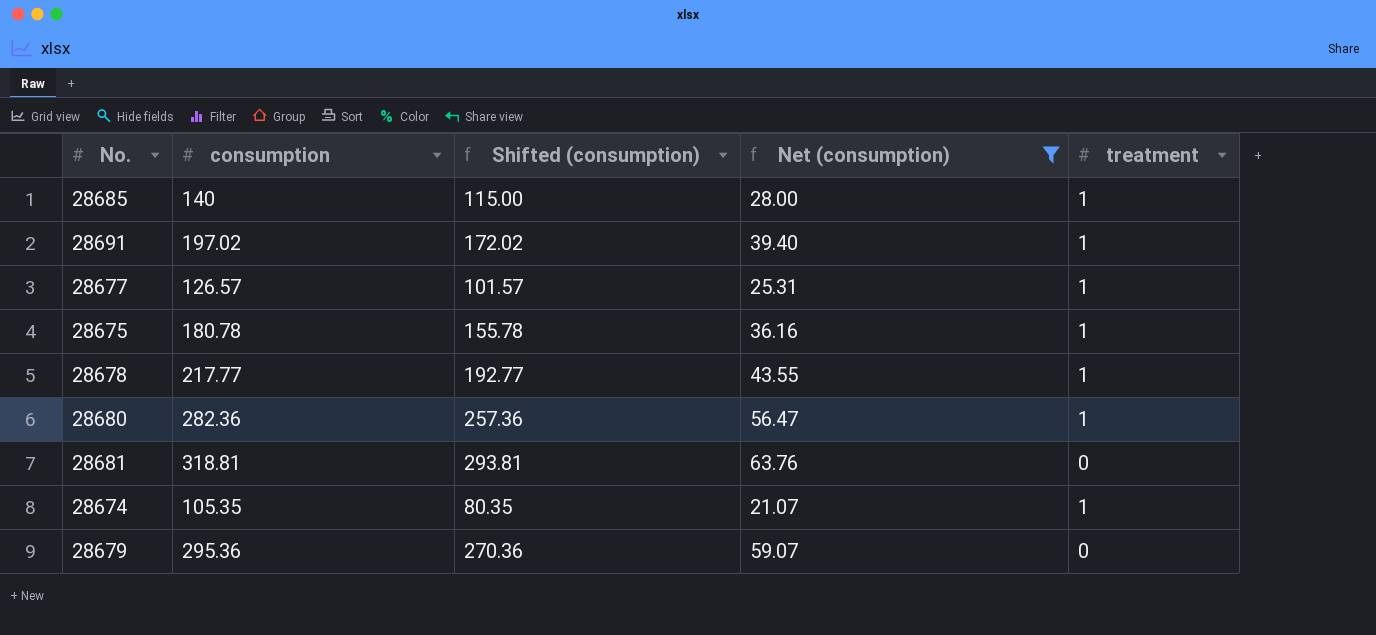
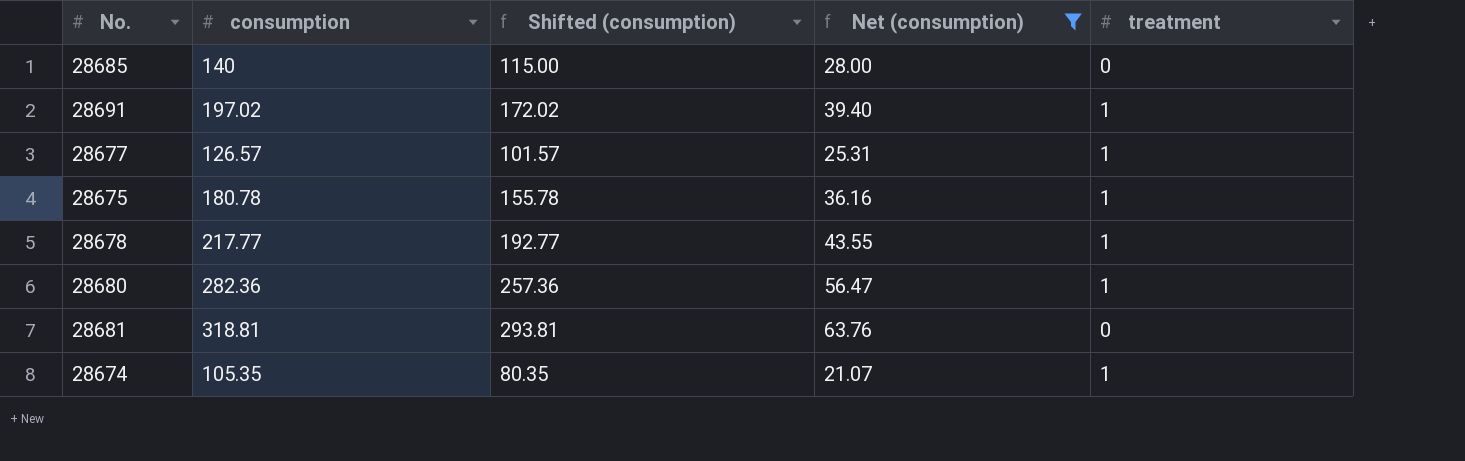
row 28679: 295.36 | 270.36 | 59.07 | 0 -> none
28685 | treatment: 1 -> 0

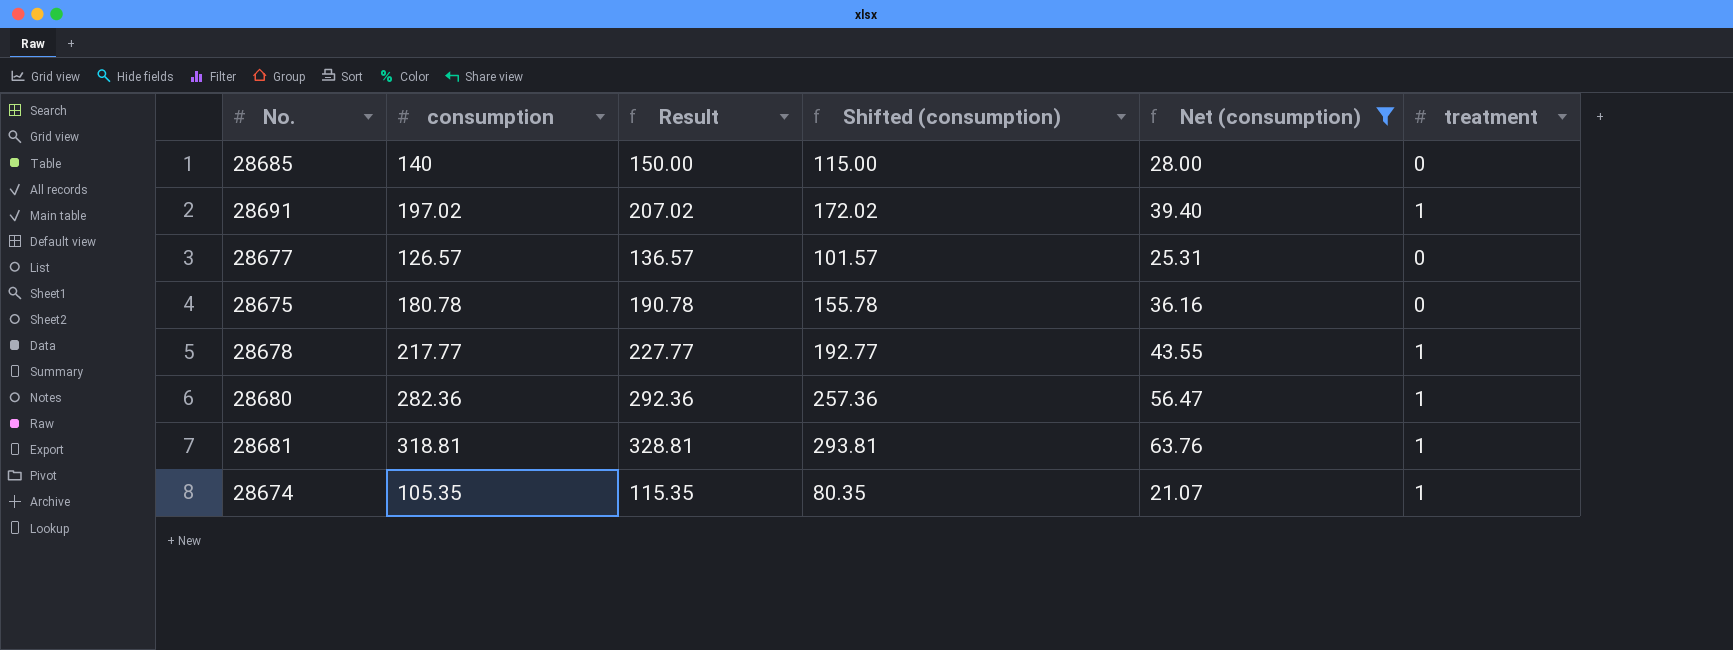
column Result | formula: none -> [consumption] + 10
28677 | treatment: 1 -> 0
28675 | treatment: 1 -> 0
28681 | treatment: 0 -> 1

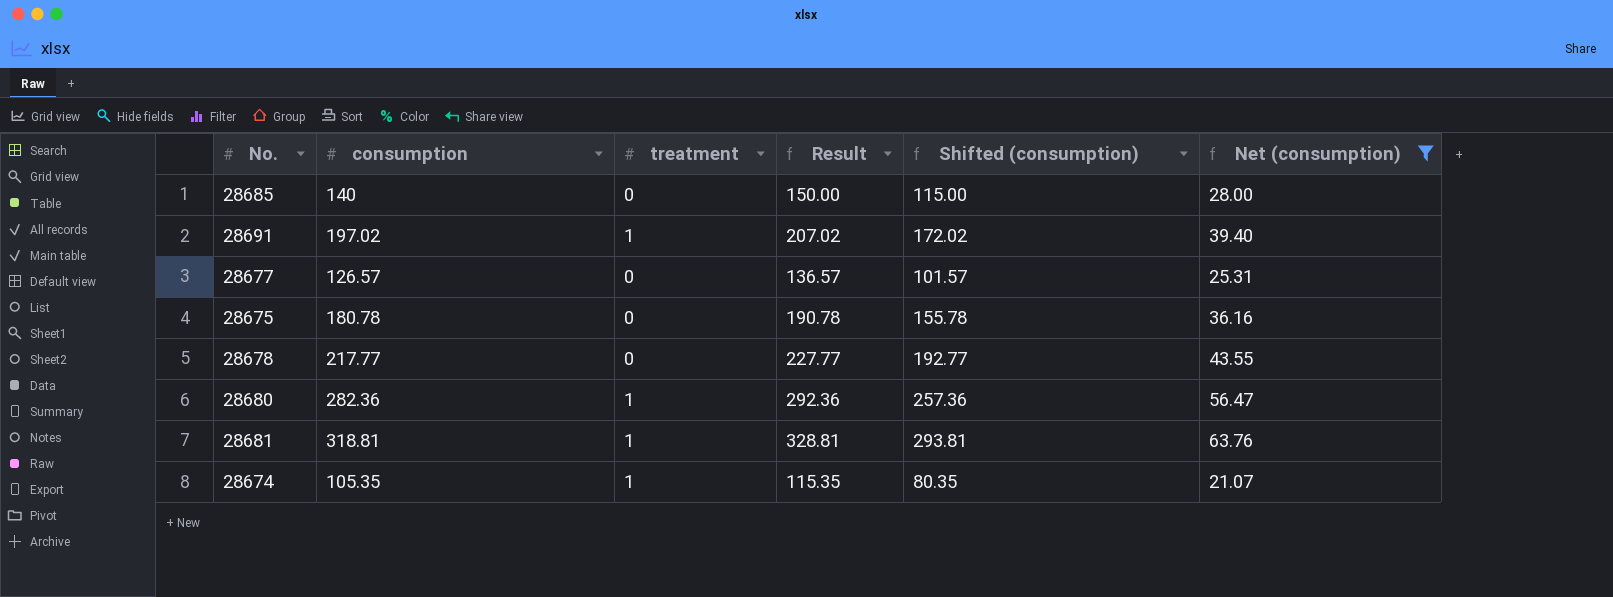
column treatment | position: 6 -> 3
28678 | treatment: 1 -> 0

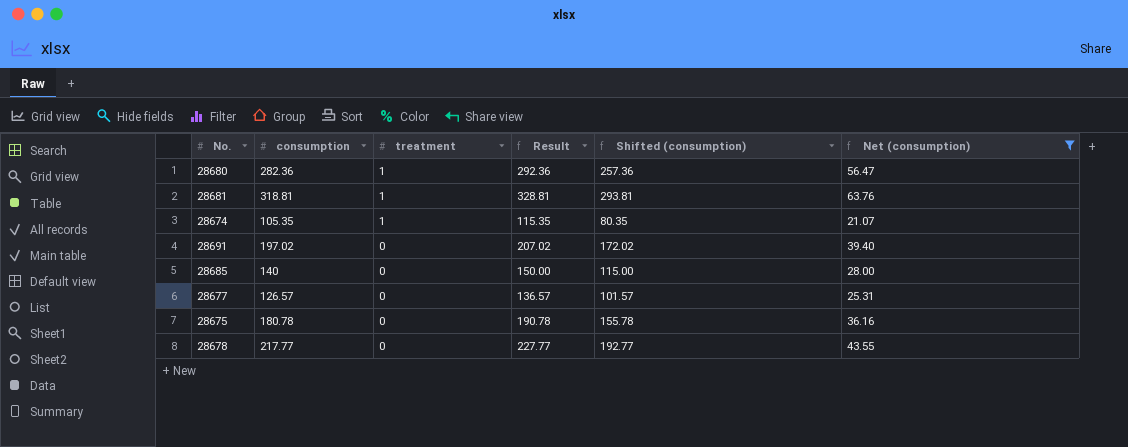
row order: none -> treatment descending
28691 | treatment: 1 -> 0

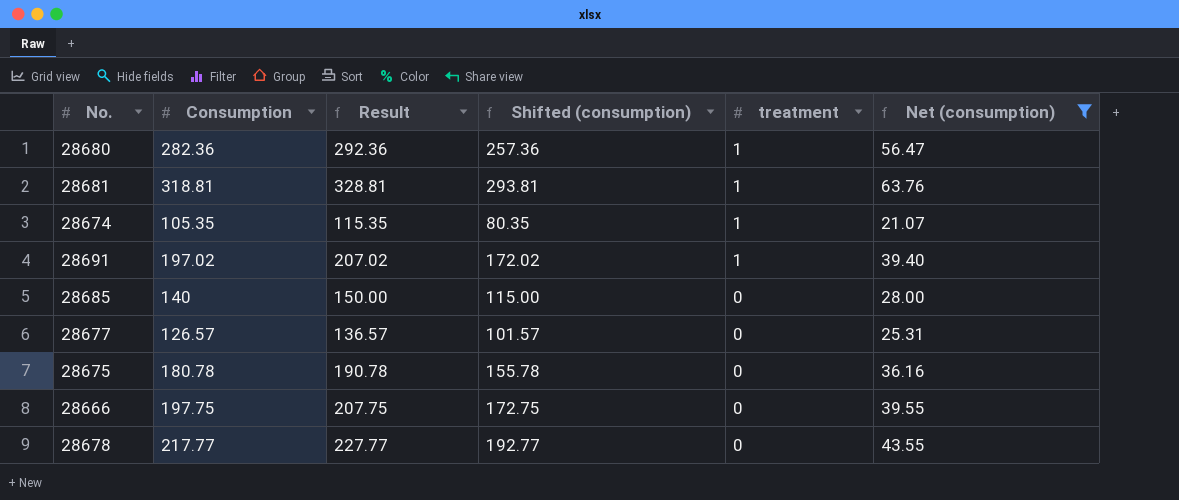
column name: consumption -> Consumption
column treatment | position: 3 -> 5
28691 | treatment: 0 -> 1
row 28666: none -> 197.75 | 207.75 | 172.75 | 0 | 39.55

